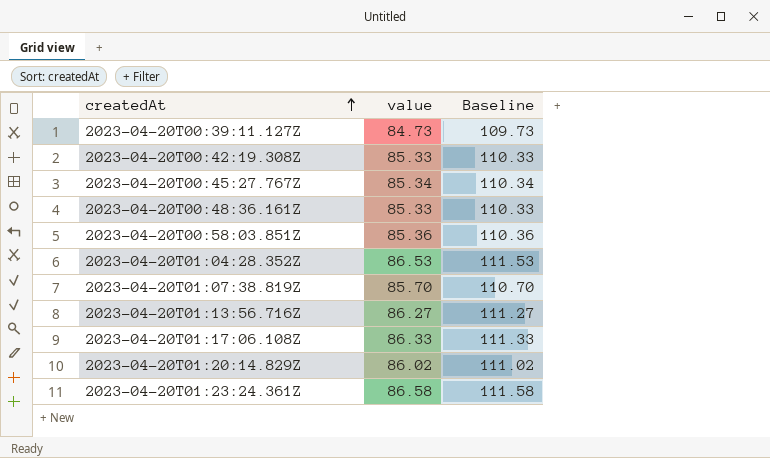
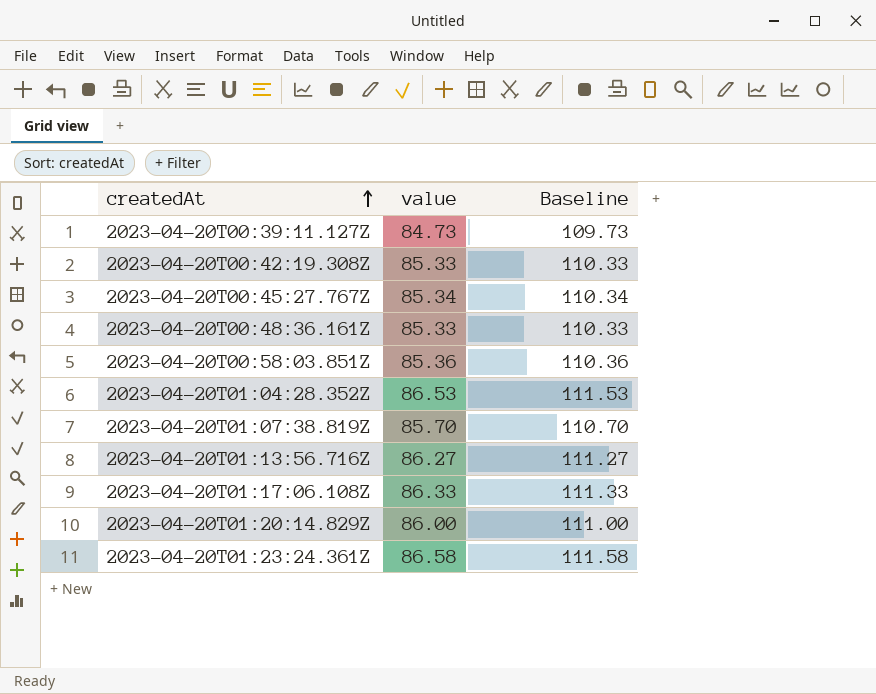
2023-04-20T01:20:14.829Z | value: 86.02 -> 86.00
2023-04-20T01:20:14.829Z | Baseline: 111.02 -> 111.00

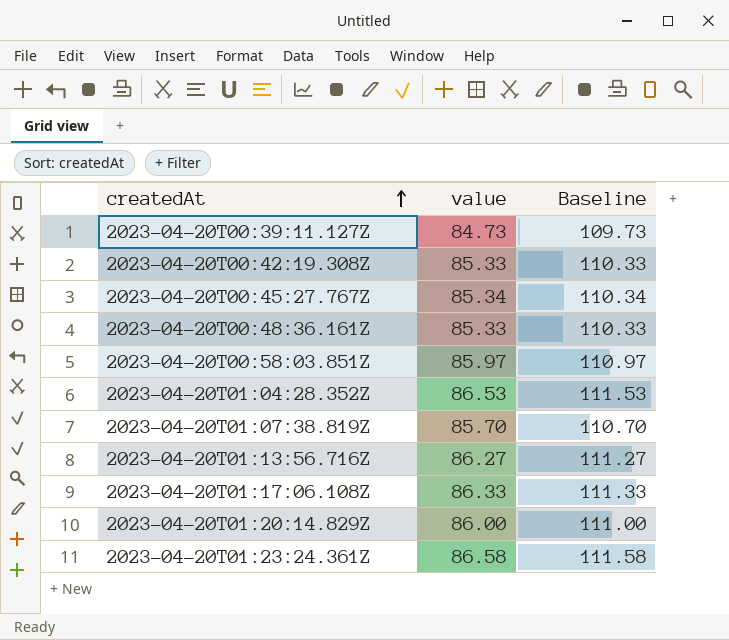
2023-04-20T00:58:03.851Z | value: 85.36 -> 85.97
2023-04-20T00:58:03.851Z | Baseline: 110.36 -> 110.97

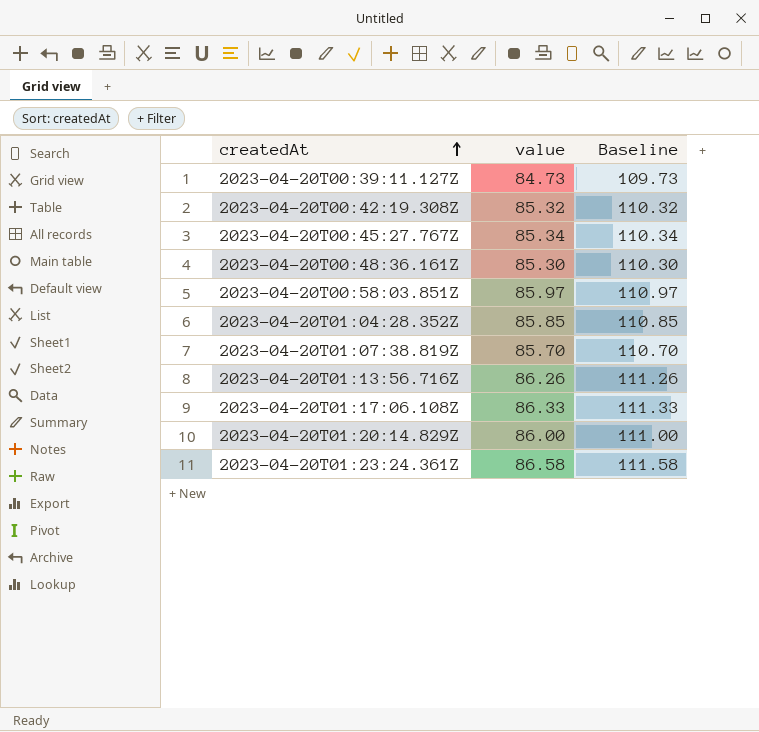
2023-04-20T00:42:19.308Z | value: 85.33 -> 85.32
2023-04-20T00:42:19.308Z | Baseline: 110.33 -> 110.32
2023-04-20T00:48:36.161Z | value: 85.33 -> 85.30
2023-04-20T00:48:36.161Z | Baseline: 110.33 -> 110.30
2023-04-20T01:04:28.352Z | value: 86.53 -> 85.85
2023-04-20T01:04:28.352Z | Baseline: 111.53 -> 110.85
2023-04-20T01:13:56.716Z | value: 86.27 -> 86.26
2023-04-20T01:13:56.716Z | Baseline: 111.27 -> 111.26

